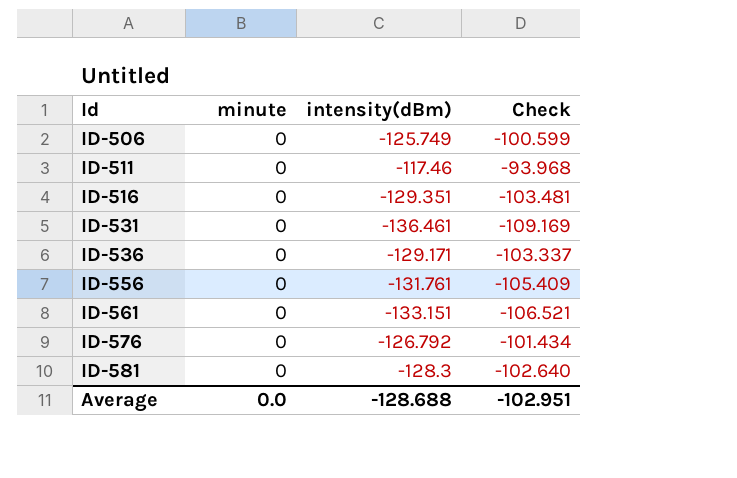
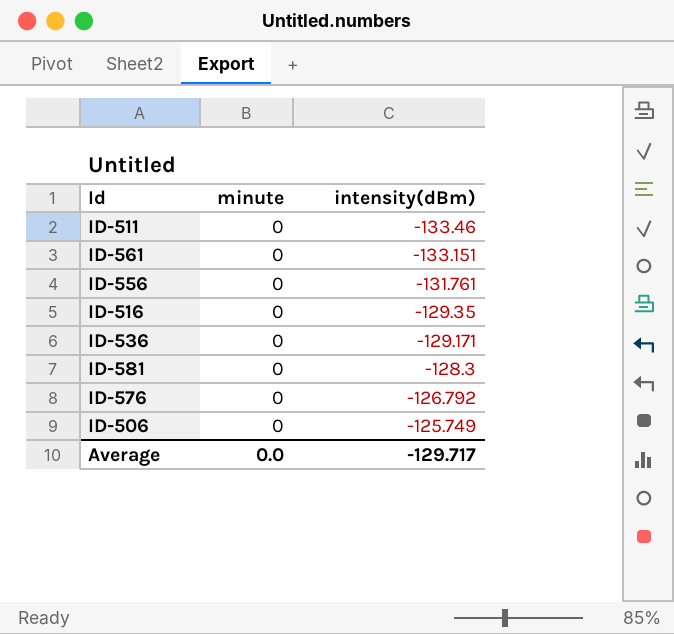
row order: Id ascending -> intensity(dBm) ascending
column Check | formula: [intensity(dBm)] * 0.8 -> none
row ID-531: 0 | -136.461 | -109.169 -> none
ID-511 | intensity(dBm): -117.46 -> -133.46
ID-516 | intensity(dBm): -129.351 -> -129.35
Average | intensity(dBm): -128.688 -> -129.717

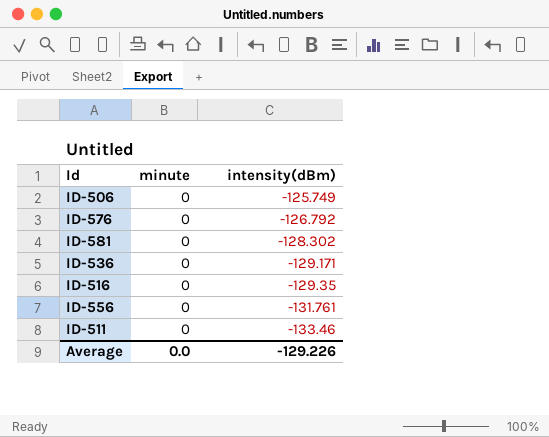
row order: intensity(dBm) ascending -> intensity(dBm) descending
row ID-561: 0 | -133.151 -> none
ID-581 | intensity(dBm): -128.3 -> -128.302
Average | intensity(dBm): -129.717 -> -129.226

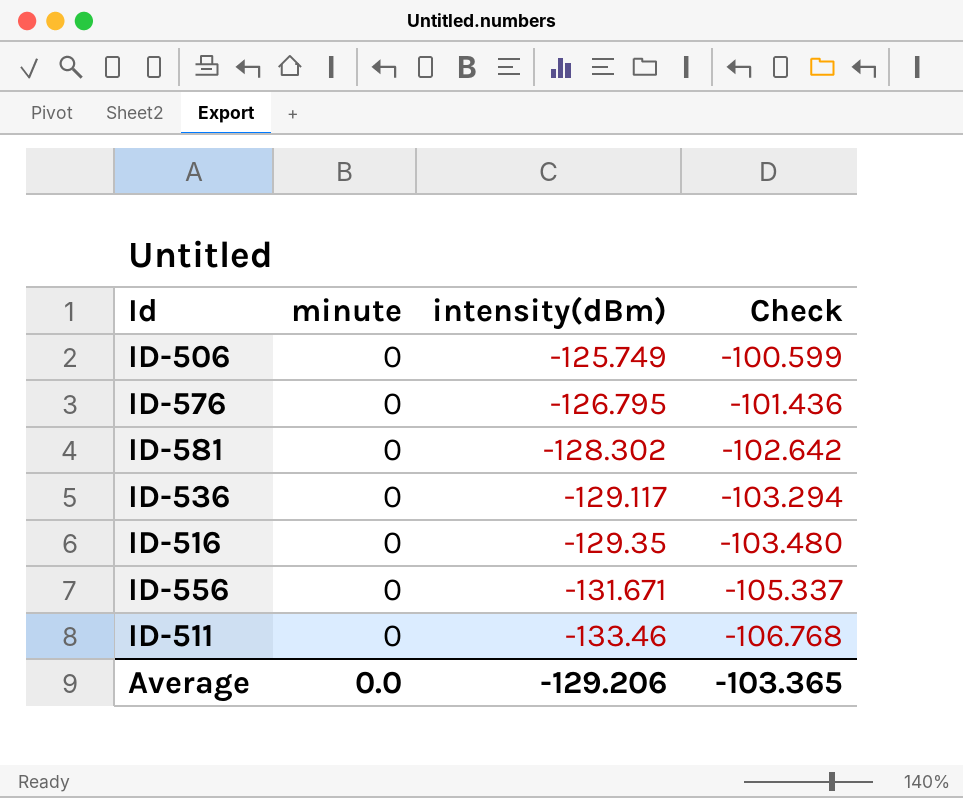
column Check | formula: none -> [intensity(dBm)] * 0.8
ID-576 | intensity(dBm): -126.792 -> -126.795
ID-536 | intensity(dBm): -129.171 -> -129.117
ID-556 | intensity(dBm): -131.761 -> -131.671
Average | intensity(dBm): -129.226 -> -129.206

